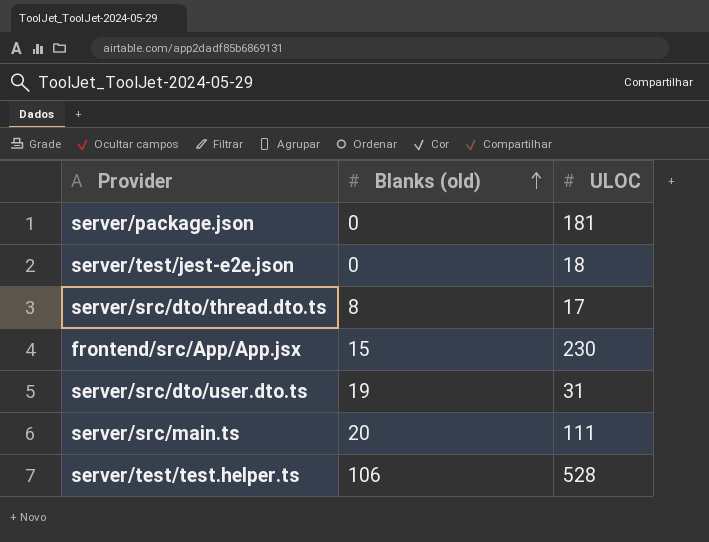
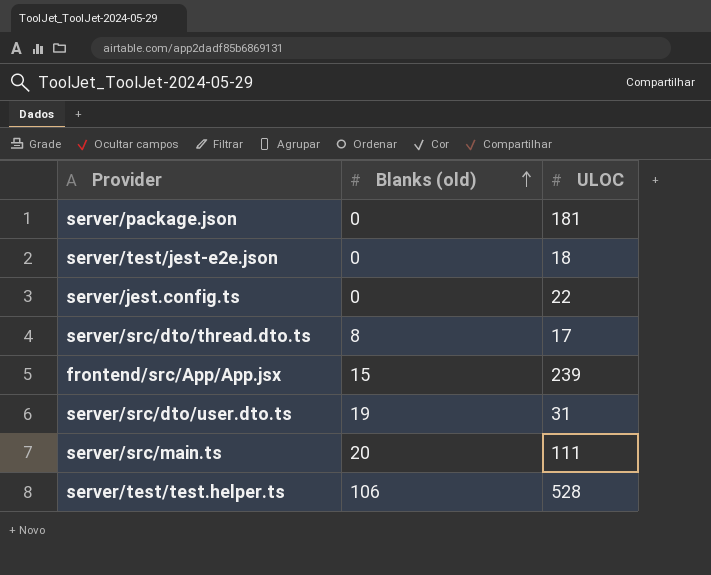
row server/jest.config.ts: none -> 0 | 22
frontend/src/App/App.jsx | ULOC: 230 -> 239

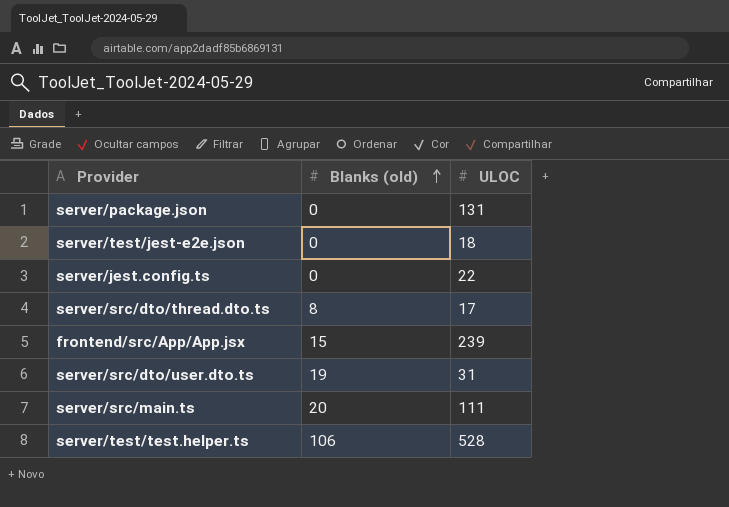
server/package.json | ULOC: 181 -> 131

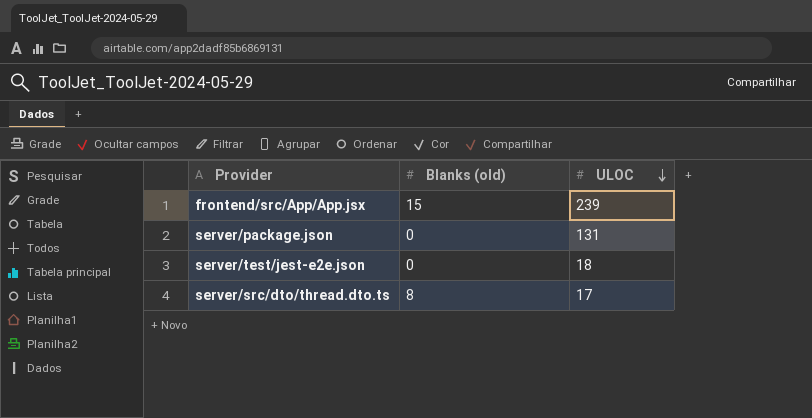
row order: Blanks (old) ascending -> ULOC descending
row server/jest.config.ts: 0 | 22 -> none
row server/src/dto/user.dto.ts: 19 | 31 -> none
row server/src/main.ts: 20 | 111 -> none
row server/test/test.helper.ts: 106 | 528 -> none

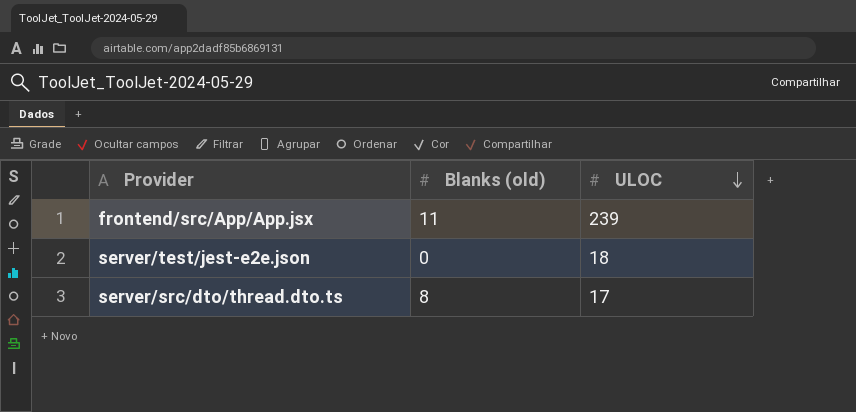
row server/package.json: 0 | 131 -> none
frontend/src/App/App.jsx | Blanks (old): 15 -> 11

